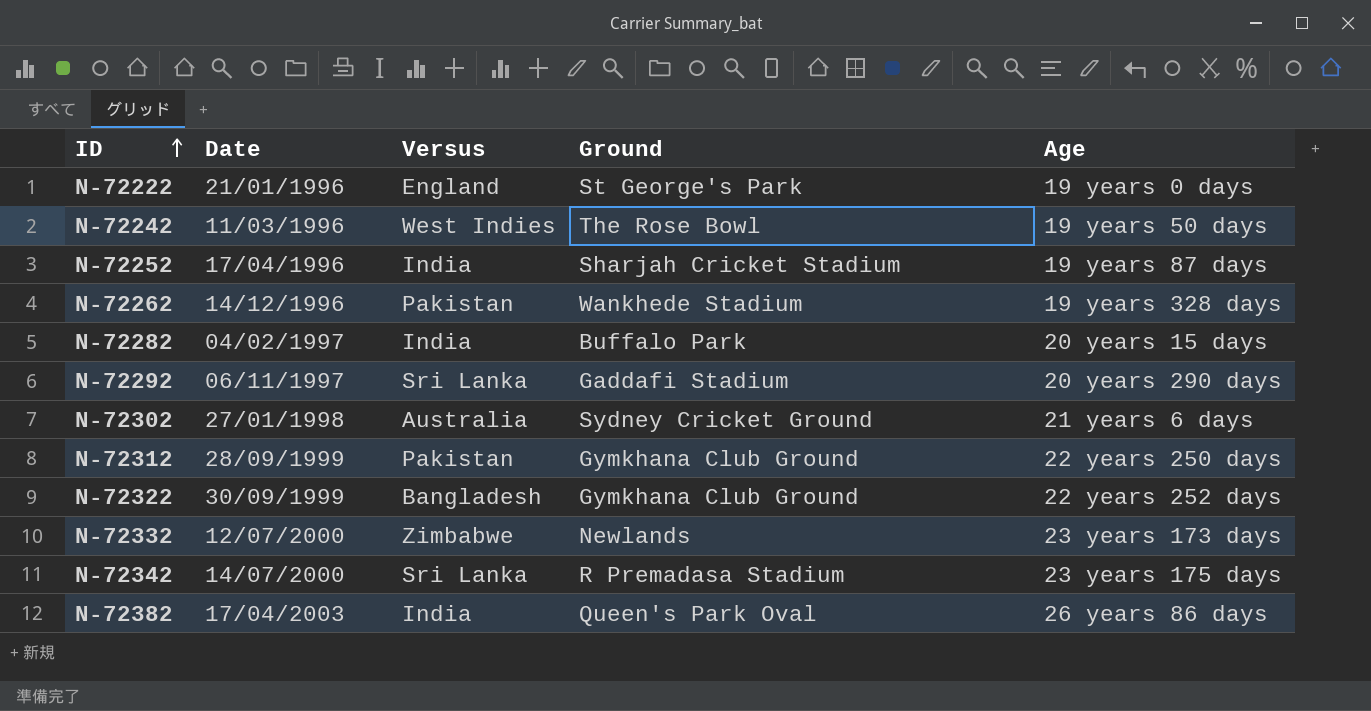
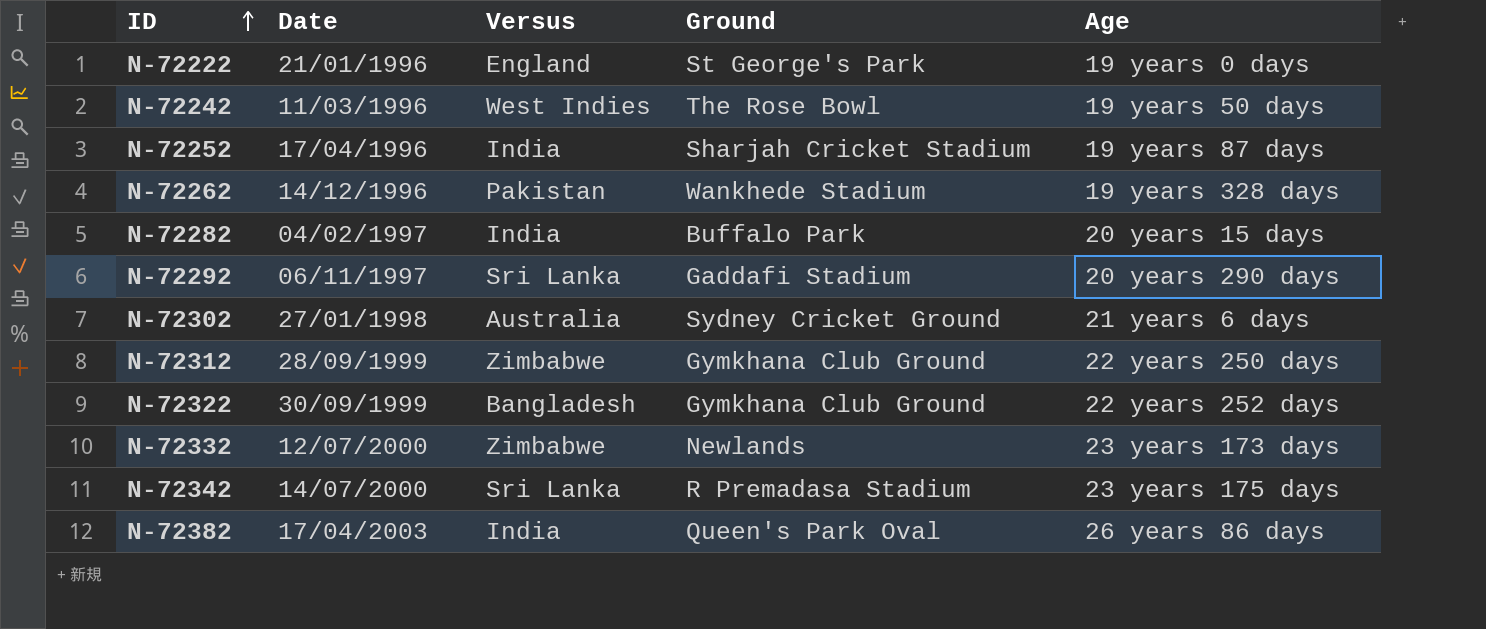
N-72312 | Versus: Pakistan -> Zimbabwe

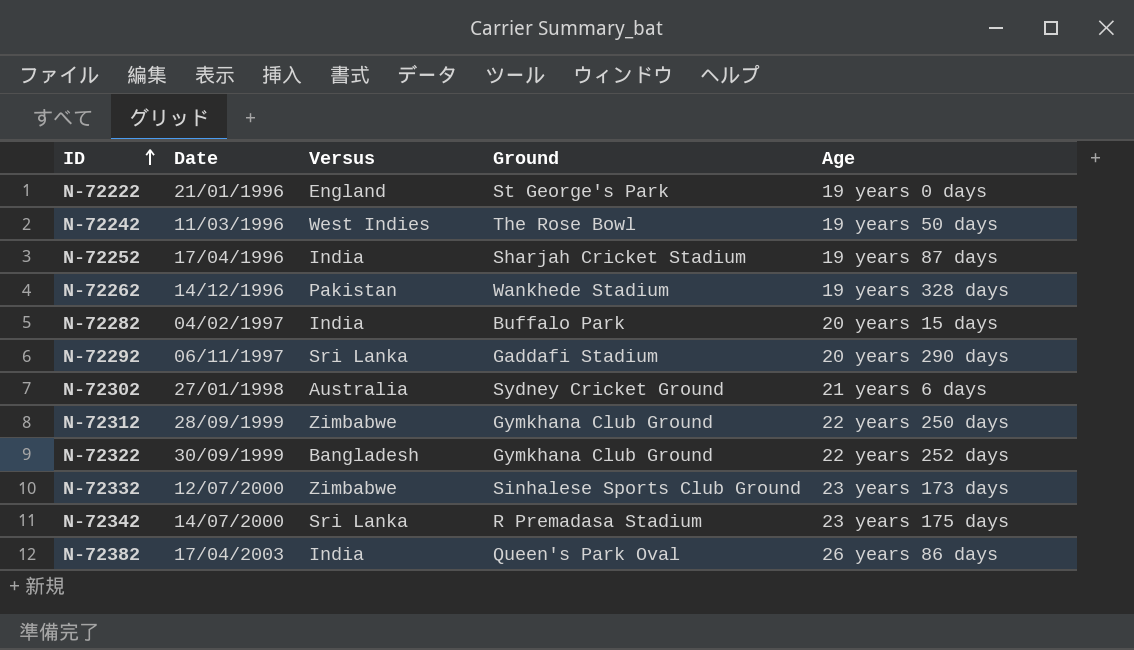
N-72332 | Ground: Newlands -> Sinhalese Sports Club Ground

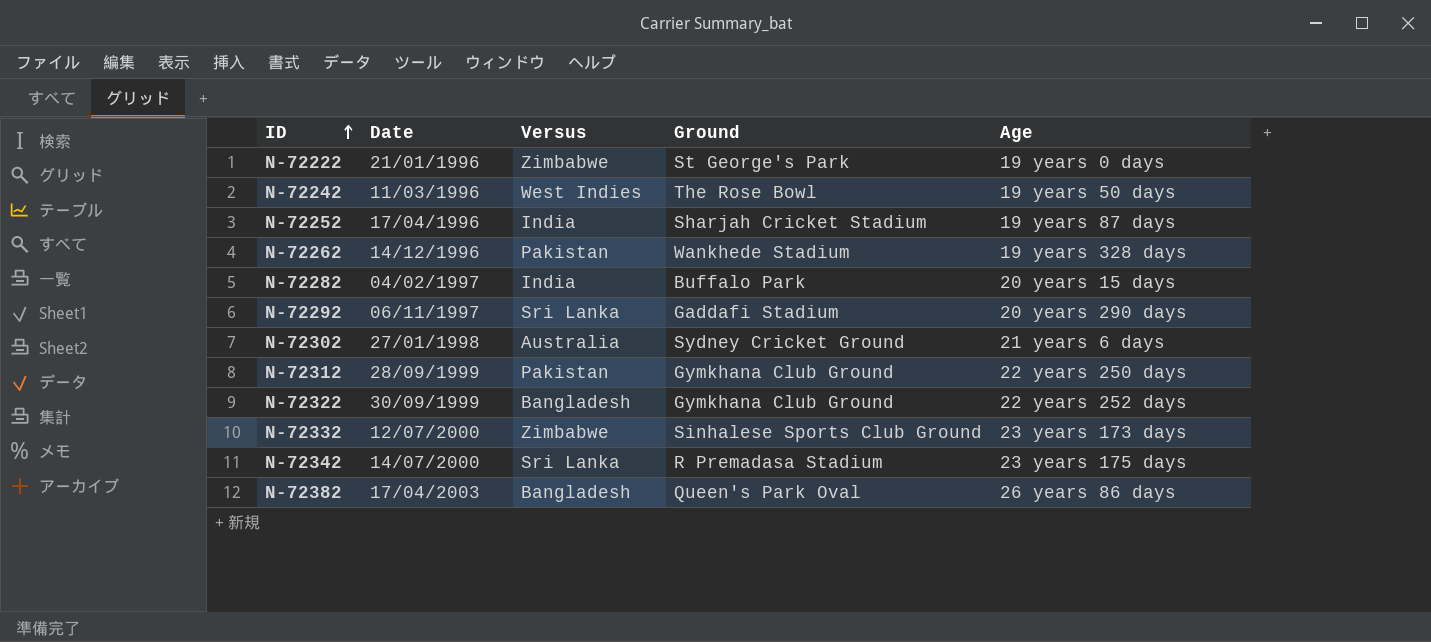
N-72222 | Versus: England -> Zimbabwe
N-72312 | Versus: Zimbabwe -> Pakistan
N-72382 | Versus: India -> Bangladesh

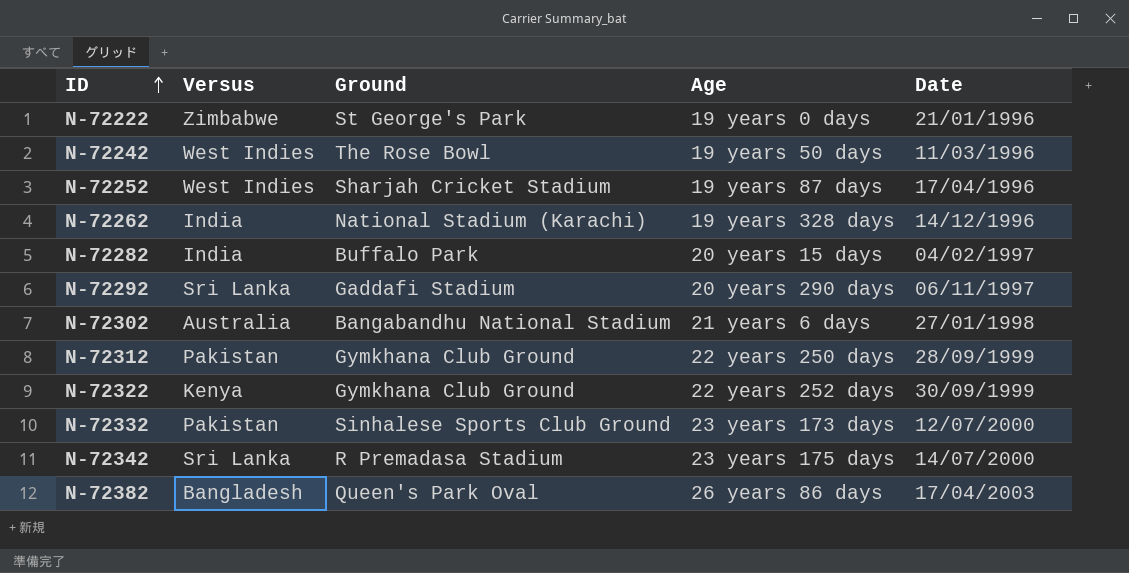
column Date | position: 2 -> 5
N-72252 | Versus: India -> West Indies
N-72262 | Versus: Pakistan -> India
N-72262 | Ground: Wankhede Stadium -> National Stadium (Karachi)
N-72302 | Ground: Sydney Cricket Ground -> Bangabandhu National Stadium
N-72322 | Versus: Bangladesh -> Kenya
N-72332 | Versus: Zimbabwe -> Pakistan

